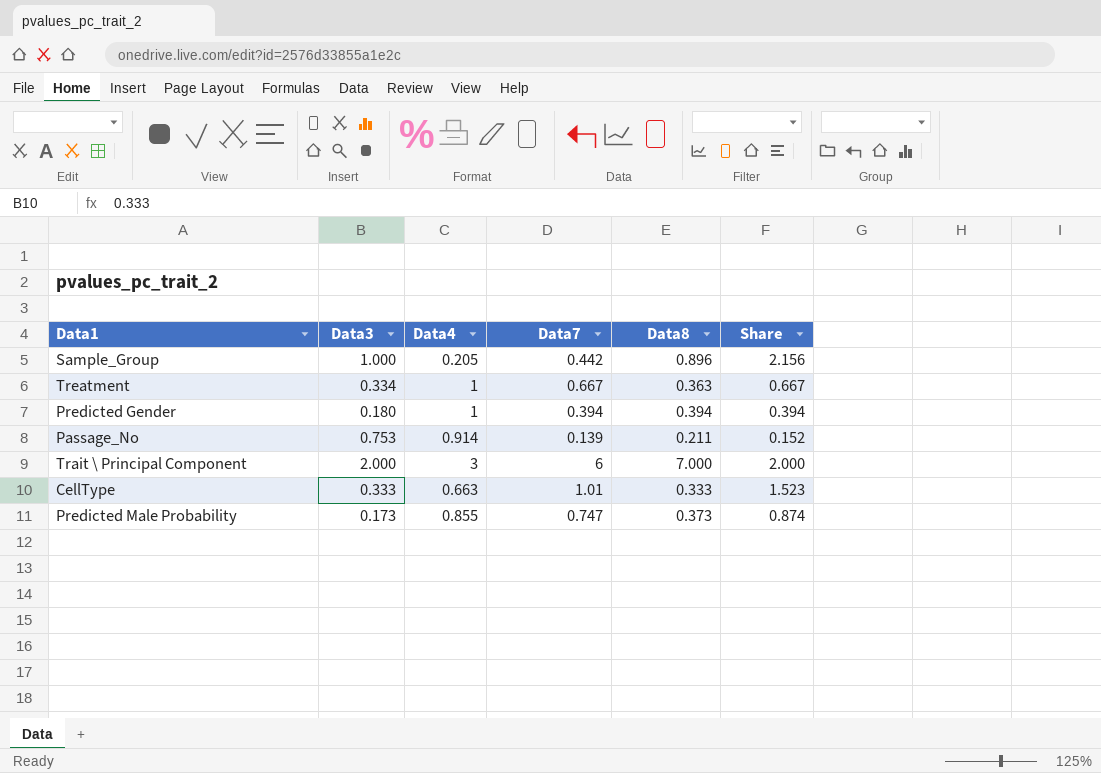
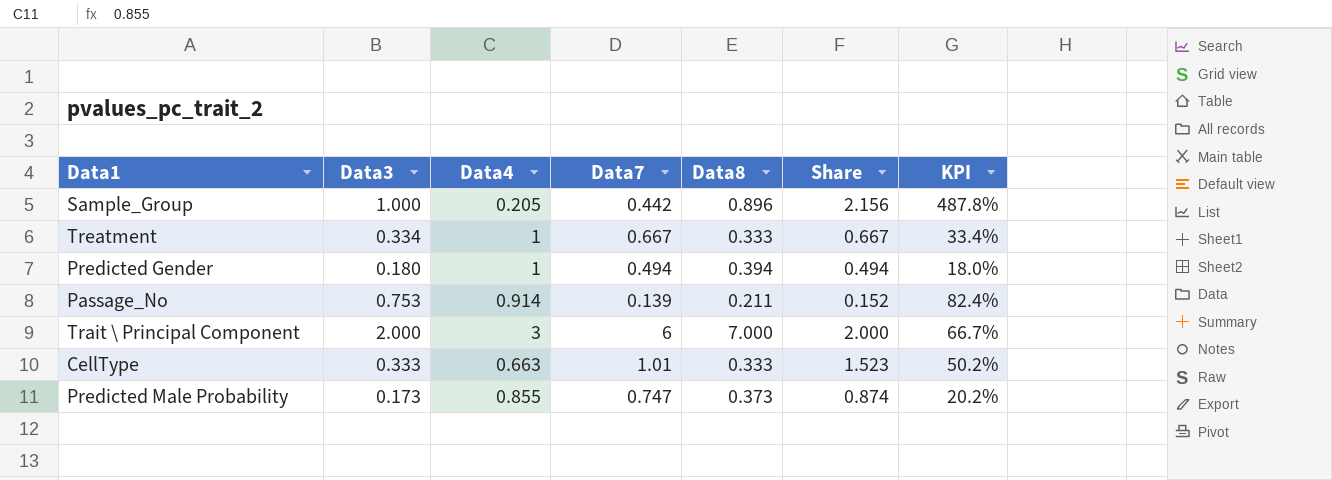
column KPI | formula: none -> [Data3] / [Data4]
Treatment | Data8: 0.363 -> 0.333
Predicted Gender | Data7: 0.394 -> 0.494
Predicted Gender | Share: 0.394 -> 0.494

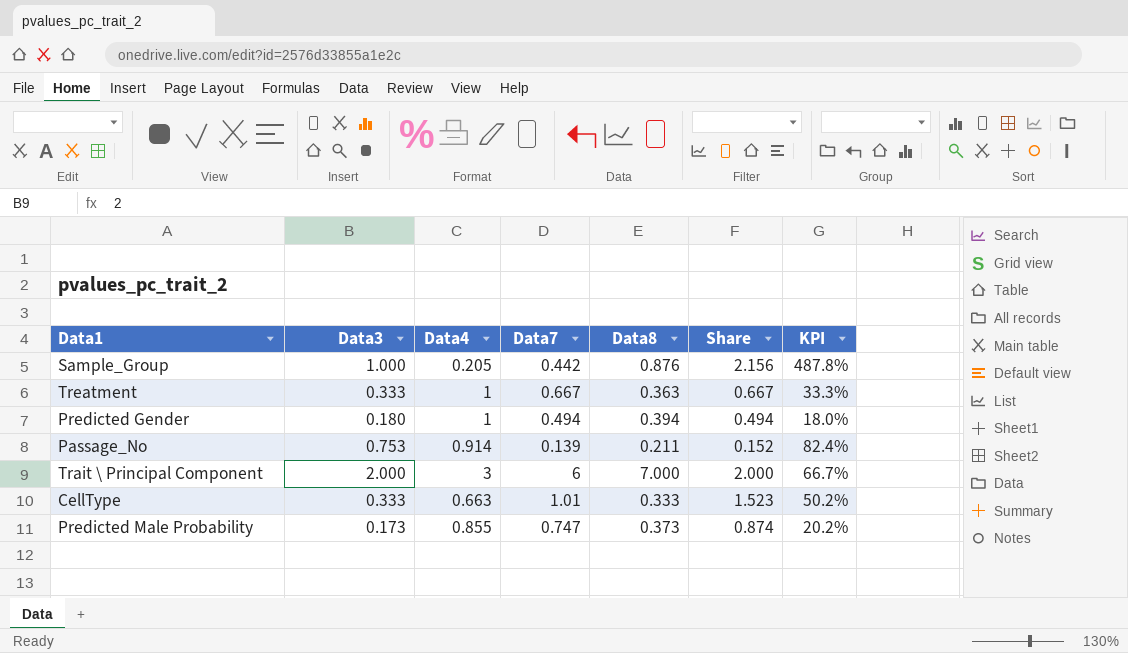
Sample_Group | Data8: 0.896 -> 0.876
Treatment | Data3: 0.334 -> 0.333
Treatment | Data8: 0.333 -> 0.363
Treatment | KPI: 33.4% -> 33.3%

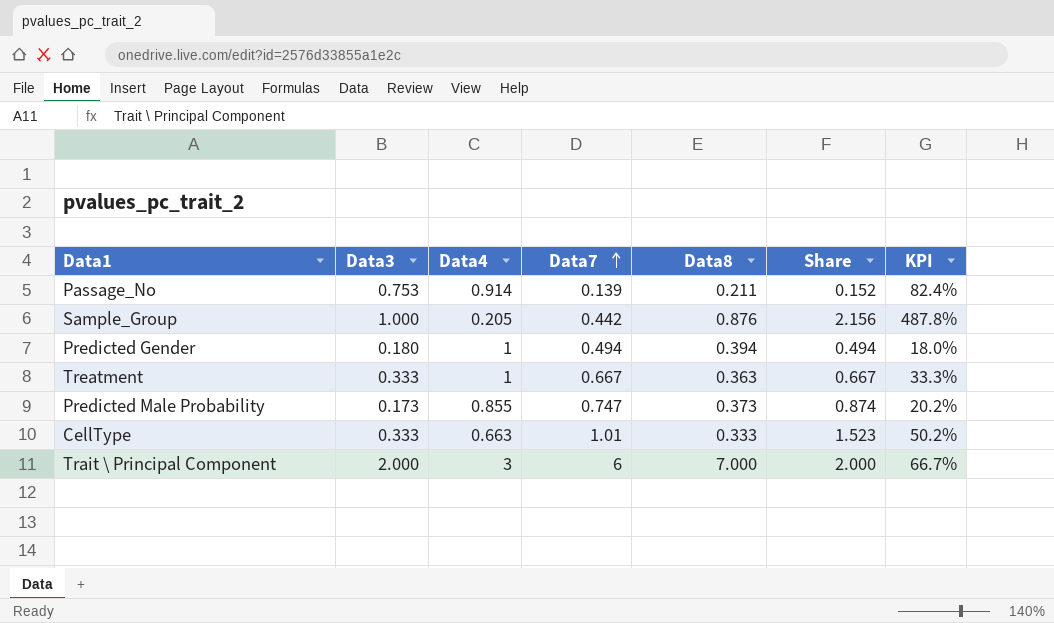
row order: none -> Data7 ascending

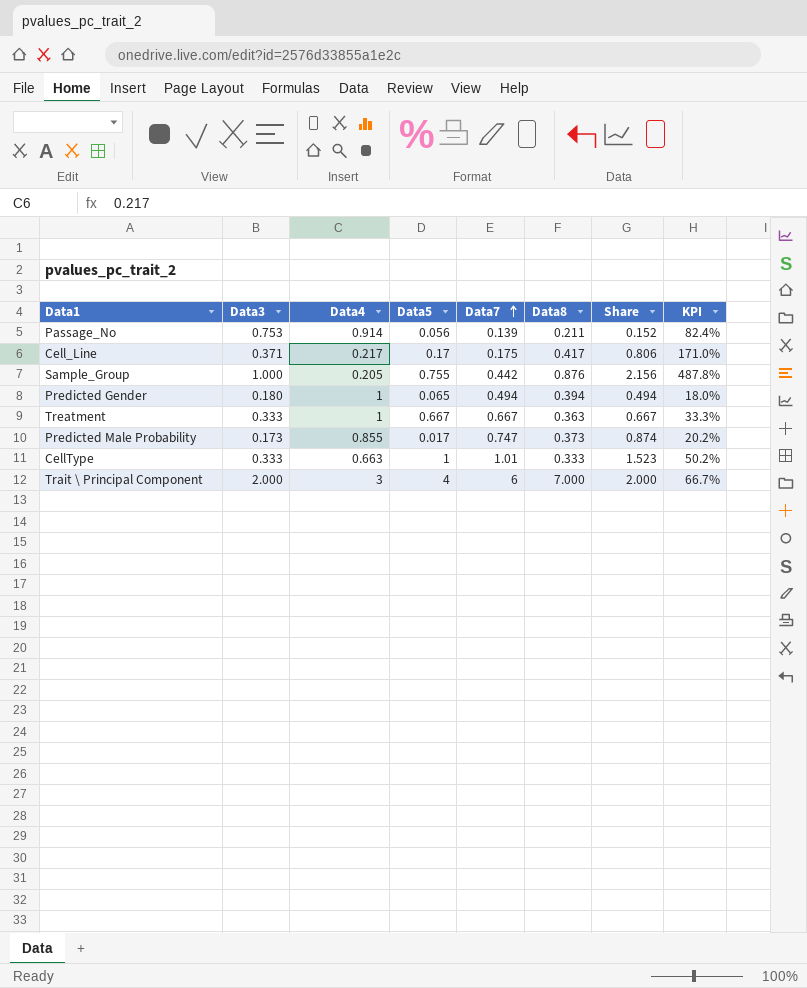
column Data5 | position: none -> 4
row Cell_Line: none -> 0.371 | 0.217 | 0.17 | 0.175 | 0.417 | 0.806 | 171.0%

